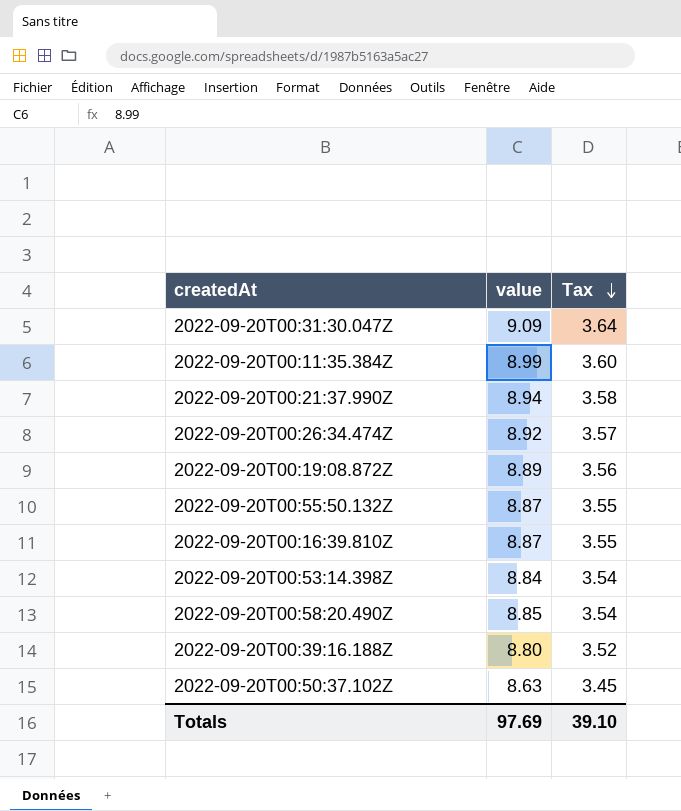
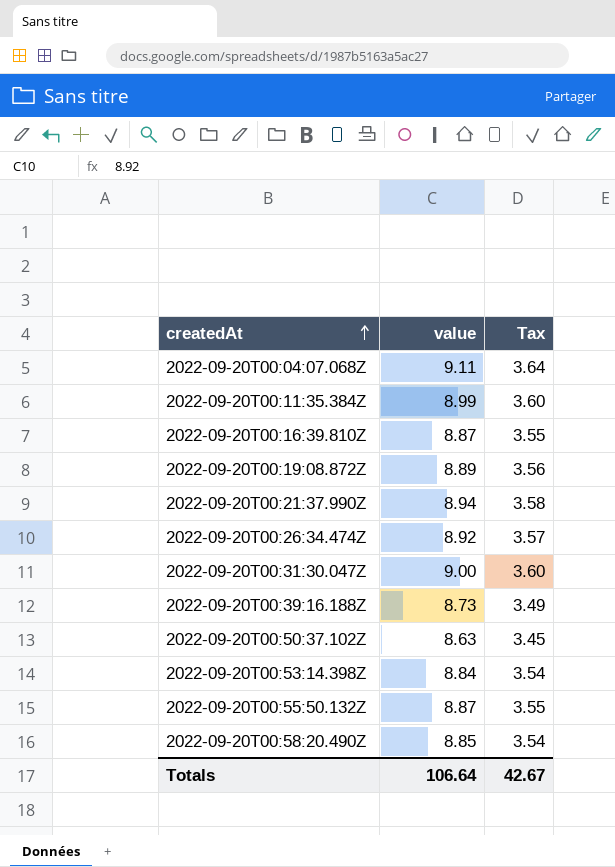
row order: Tax descending -> createdAt ascending
row 2022-09-20T00:04:07.068Z: none -> 9.11 | 3.64
2022-09-20T00:31:30.047Z | value: 9.09 -> 9.00
2022-09-20T00:31:30.047Z | Tax: 3.64 -> 3.60
2022-09-20T00:39:16.188Z | value: 8.80 -> 8.73
2022-09-20T00:39:16.188Z | Tax: 3.52 -> 3.49
Totals | value: 97.69 -> 106.64
Totals | Tax: 39.10 -> 42.67

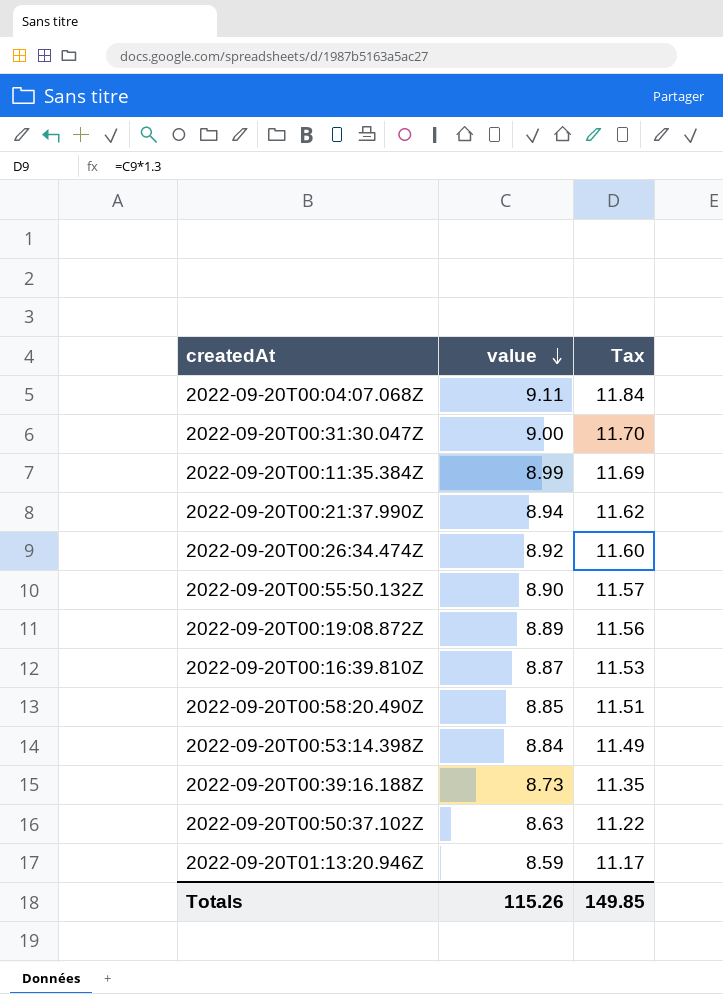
row order: createdAt ascending -> value descending
column Tax | formula: [value] * 0.4 -> [value] * 1.3
2022-09-20T00:55:50.132Z | value: 8.87 -> 8.90
row 2022-09-20T01:13:20.946Z: none -> 8.59 | 11.17
Totals | value: 106.64 -> 115.26
Totals | Tax: 42.67 -> 149.85

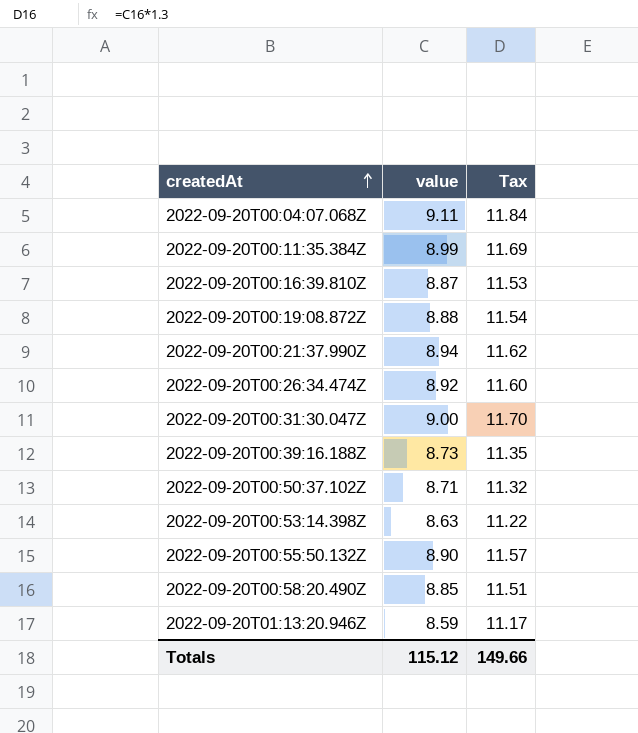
row order: value descending -> createdAt ascending
2022-09-20T00:19:08.872Z | value: 8.89 -> 8.88
2022-09-20T00:19:08.872Z | Tax: 11.56 -> 11.54
2022-09-20T00:50:37.102Z | value: 8.63 -> 8.71
2022-09-20T00:50:37.102Z | Tax: 11.22 -> 11.32
2022-09-20T00:53:14.398Z | value: 8.84 -> 8.63
2022-09-20T00:53:14.398Z | Tax: 11.49 -> 11.22
Totals | value: 115.26 -> 115.12
Totals | Tax: 149.85 -> 149.66

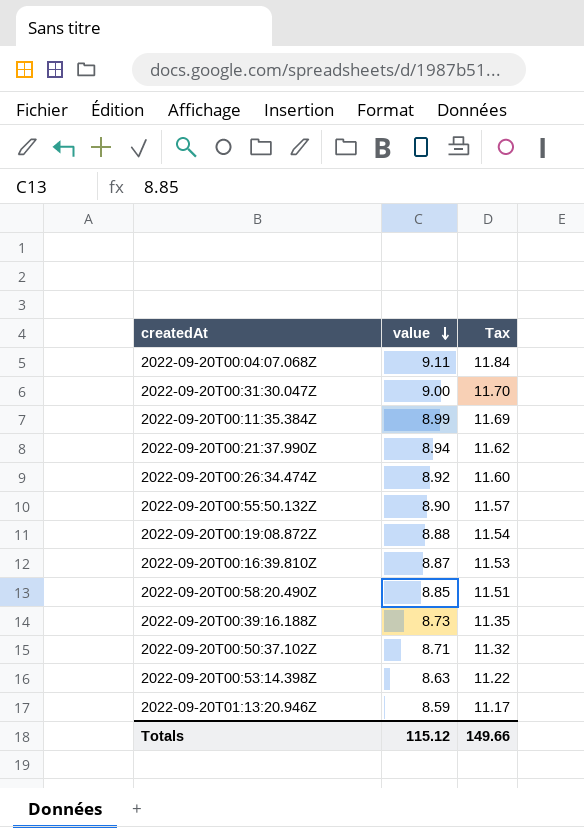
row order: createdAt ascending -> value descending

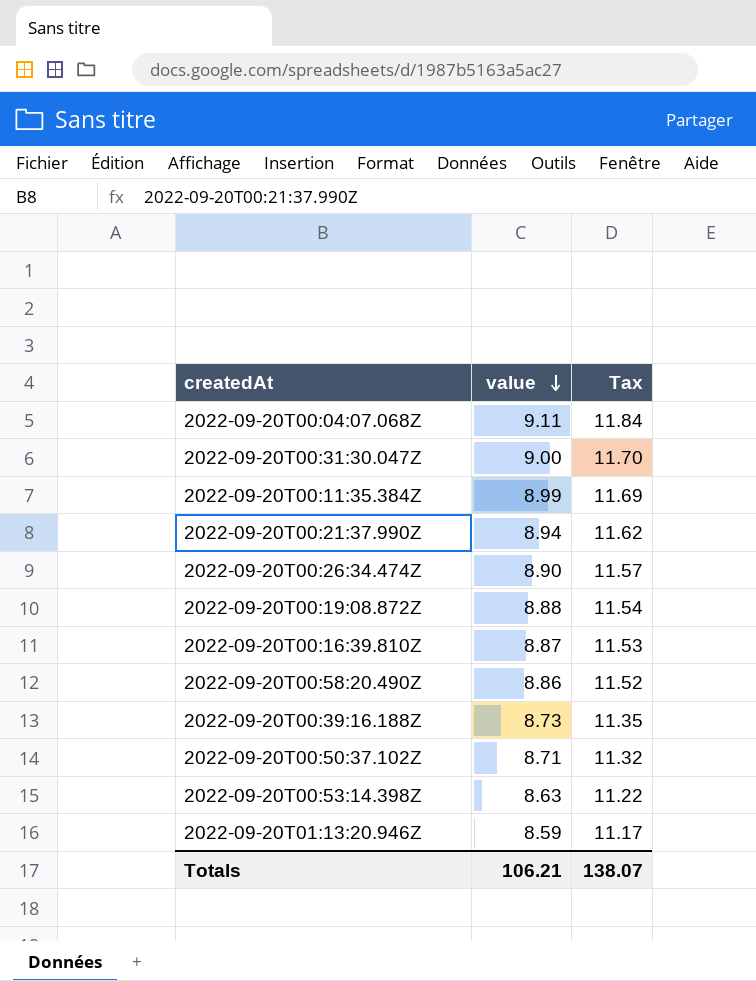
row 2022-09-20T00:55:50.132Z: 8.90 | 11.57 -> none
2022-09-20T00:26:34.474Z | value: 8.92 -> 8.90
2022-09-20T00:26:34.474Z | Tax: 11.60 -> 11.57
2022-09-20T00:58:20.490Z | value: 8.85 -> 8.86
2022-09-20T00:58:20.490Z | Tax: 11.51 -> 11.52
Totals | value: 115.12 -> 106.21
Totals | Tax: 149.66 -> 138.07

